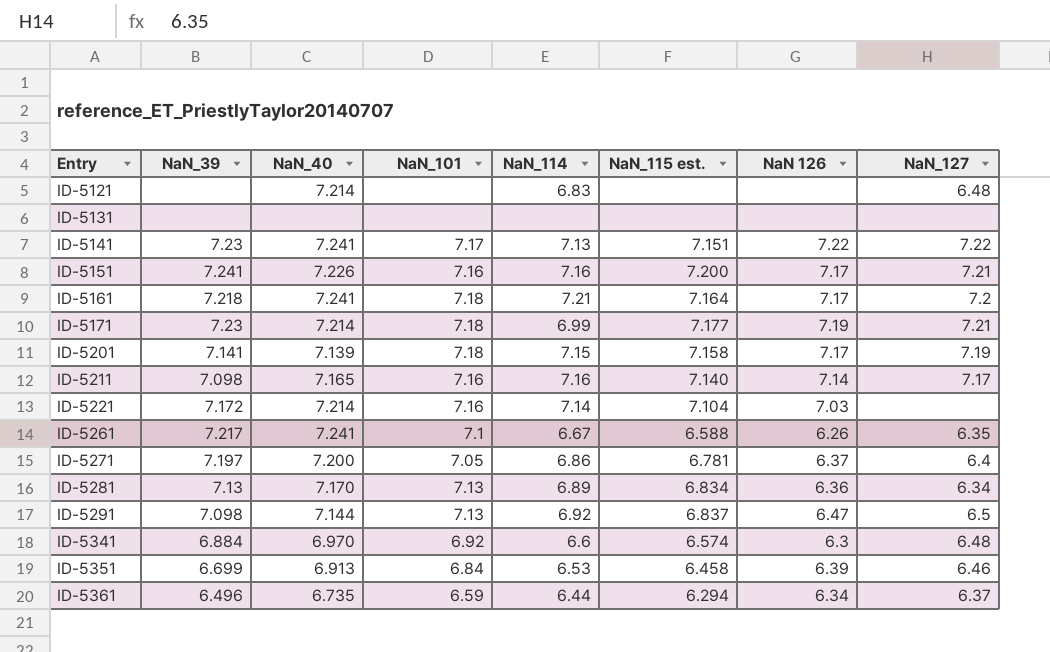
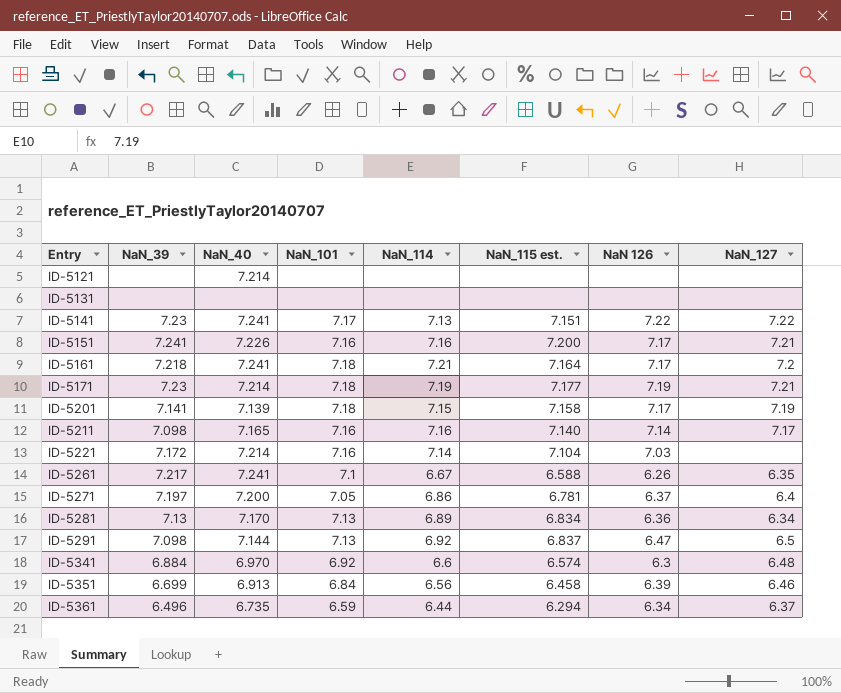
ID-5121 | NaN_114: 6.83 -> none
ID-5121 | NaN_127: 6.48 -> none
ID-5171 | NaN_114: 6.99 -> 7.19
ID-5351 | NaN_114: 6.53 -> 6.56

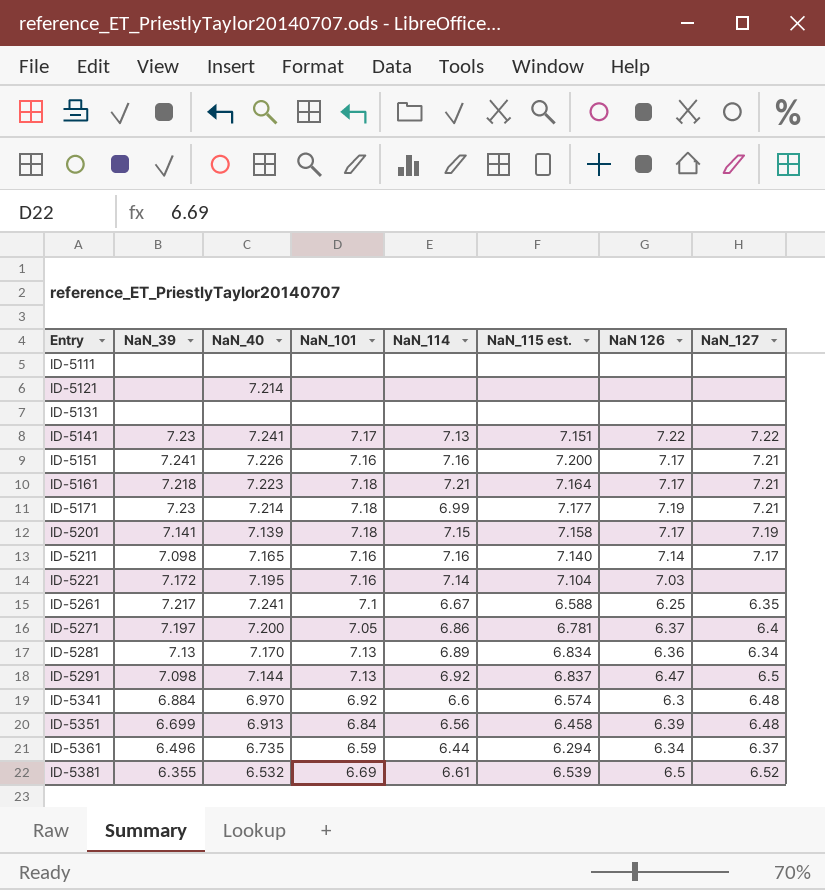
row ID-5111: none -> none | none | none | none | none | none | none
ID-5161 | NaN_40: 7.241 -> 7.223
ID-5161 | NaN_127: 7.2 -> 7.21
ID-5171 | NaN_114: 7.19 -> 6.99
ID-5221 | NaN_40: 7.214 -> 7.195
ID-5261 | NaN 126: 6.26 -> 6.25
ID-5351 | NaN_127: 6.46 -> 6.48
row ID-5381: none -> 6.355 | 6.532 | 6.69 | 6.61 | 6.539 | 6.5 | 6.52

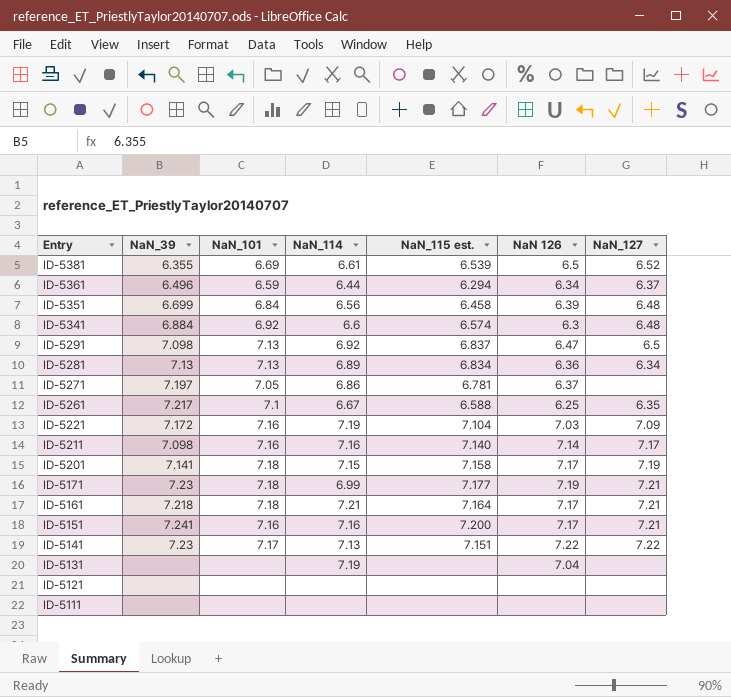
row order: Entry ascending -> Entry descending
column NaN_40 | position: 3 -> none
ID-5271 | NaN_127: 6.4 -> none
ID-5221 | NaN_114: 7.14 -> 7.19
ID-5221 | NaN_127: none -> 7.09
ID-5131 | NaN_114: none -> 7.19
ID-5131 | NaN 126: none -> 7.04

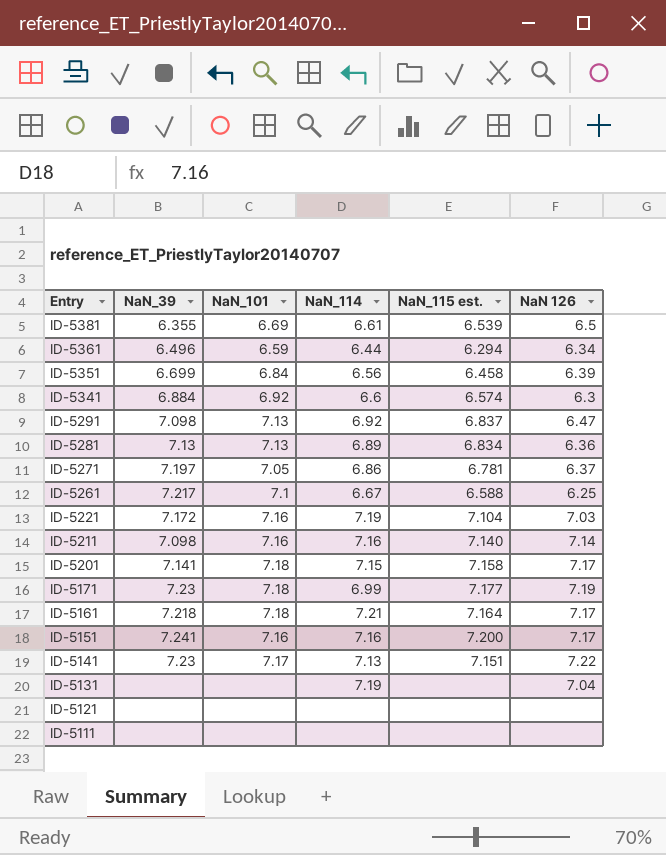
column NaN_127 | position: 7 -> none

